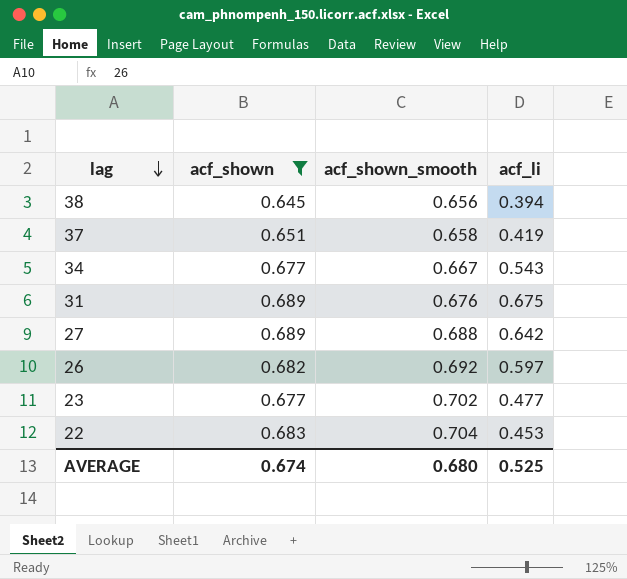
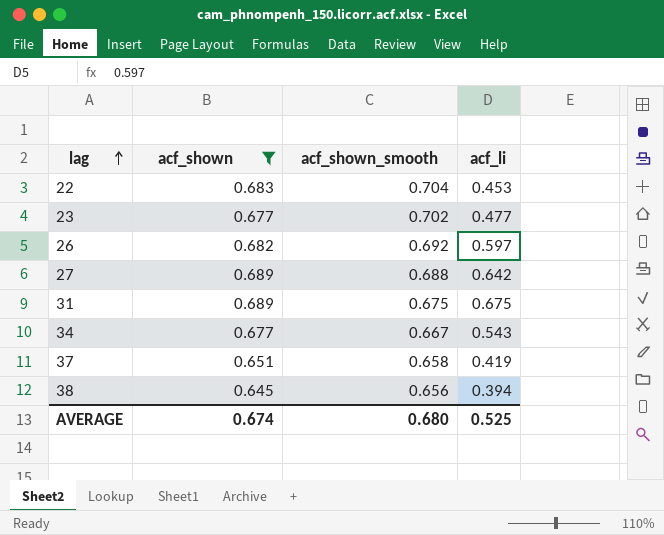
row order: lag descending -> lag ascending
31 | acf_shown_smooth: 0.676 -> 0.675

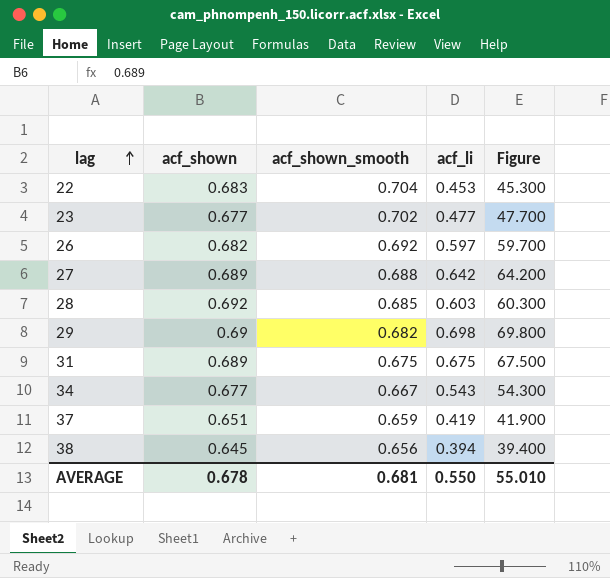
filter: acf_shown <= 0.689 -> none
column Figure | formula: none -> [acf_li] * 100
37 | acf_shown_smooth: 0.658 -> 0.659
AVERAGE | acf_shown: 0.674 -> 0.678
AVERAGE | acf_shown_smooth: 0.680 -> 0.681
AVERAGE | acf_li: 0.525 -> 0.550

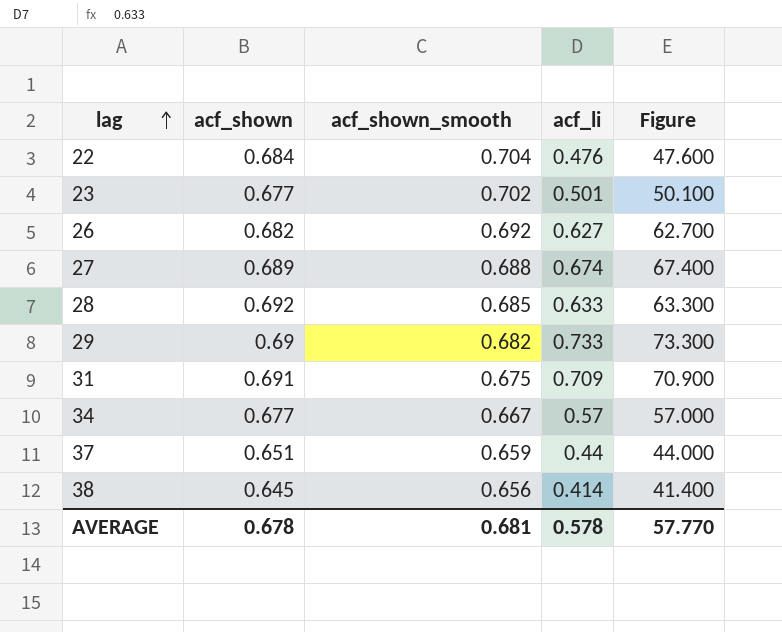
22 | acf_shown: 0.683 -> 0.684
22 | acf_li: 0.453 -> 0.476
22 | Figure: 45.300 -> 47.600
23 | acf_li: 0.477 -> 0.501
23 | Figure: 47.700 -> 50.100
26 | acf_li: 0.597 -> 0.627
26 | Figure: 59.700 -> 62.700
27 | acf_li: 0.642 -> 0.674
27 | Figure: 64.200 -> 67.400
28 | acf_li: 0.603 -> 0.633
28 | Figure: 60.300 -> 63.300
29 | acf_li: 0.698 -> 0.733
29 | Figure: 69.800 -> 73.300
31 | acf_shown: 0.689 -> 0.691
31 | acf_li: 0.675 -> 0.709
31 | Figure: 67.500 -> 70.900
34 | acf_li: 0.543 -> 0.57
34 | Figure: 54.300 -> 57.000
37 | acf_li: 0.419 -> 0.44
37 | Figure: 41.900 -> 44.000
38 | acf_li: 0.394 -> 0.414
38 | Figure: 39.400 -> 41.400
AVERAGE | acf_li: 0.550 -> 0.578
AVERAGE | Figure: 55.010 -> 57.770

